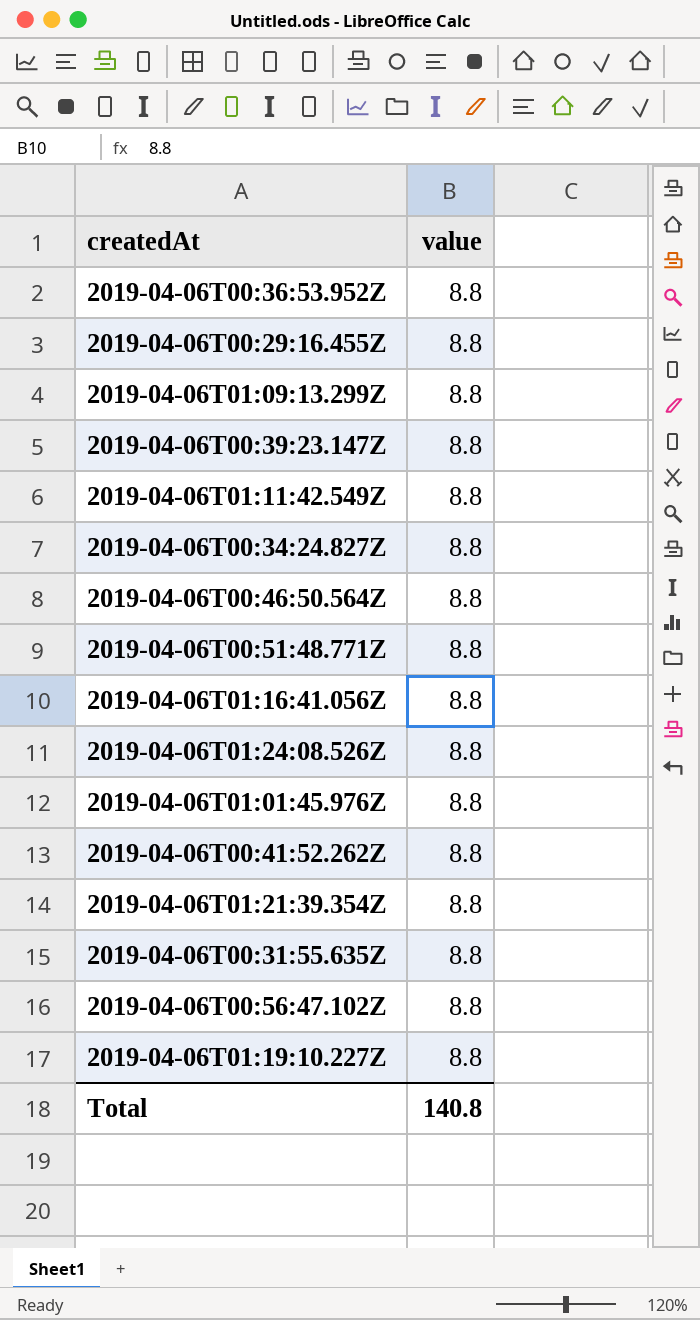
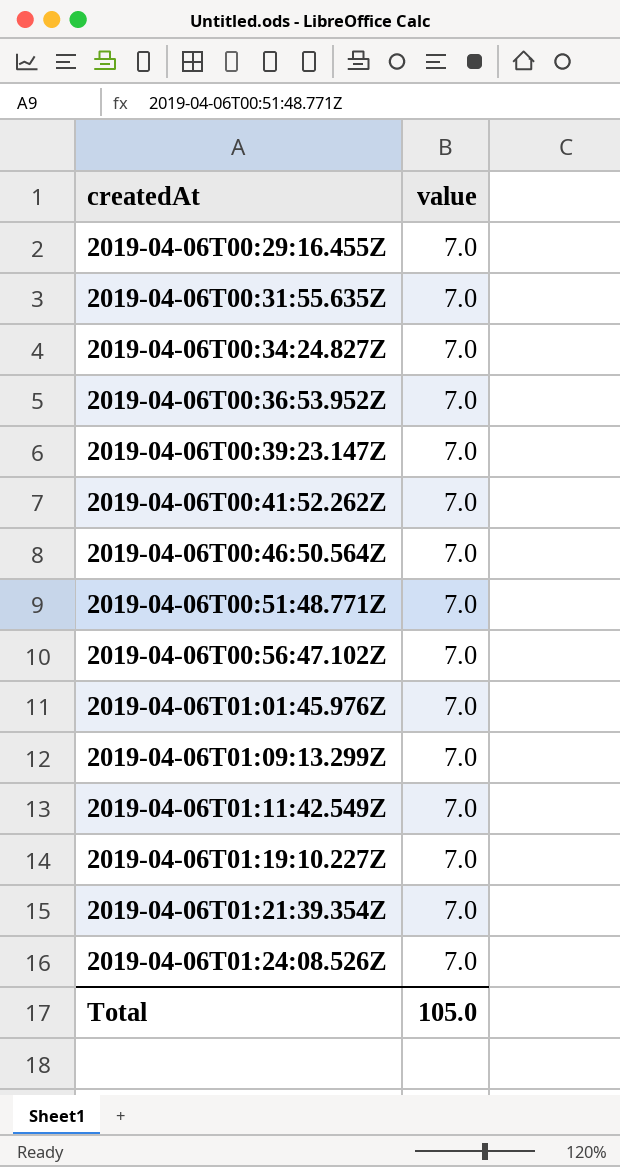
row order: none -> createdAt ascending
row 2019-04-06T01:16:41.056Z: 8.8 -> none
2019-04-06T00:29:16.455Z | value: 8.8 -> 7.0
2019-04-06T00:31:55.635Z | value: 8.8 -> 7.0
2019-04-06T00:34:24.827Z | value: 8.8 -> 7.0
2019-04-06T00:36:53.952Z | value: 8.8 -> 7.0
2019-04-06T00:39:23.147Z | value: 8.8 -> 7.0
2019-04-06T00:41:52.262Z | value: 8.8 -> 7.0
2019-04-06T00:46:50.564Z | value: 8.8 -> 7.0
2019-04-06T00:51:48.771Z | value: 8.8 -> 7.0
2019-04-06T00:56:47.102Z | value: 8.8 -> 7.0
2019-04-06T01:01:45.976Z | value: 8.8 -> 7.0
2019-04-06T01:09:13.299Z | value: 8.8 -> 7.0
2019-04-06T01:11:42.549Z | value: 8.8 -> 7.0
2019-04-06T01:19:10.227Z | value: 8.8 -> 7.0
2019-04-06T01:21:39.354Z | value: 8.8 -> 7.0
2019-04-06T01:24:08.526Z | value: 8.8 -> 7.0
Total | value: 140.8 -> 105.0

